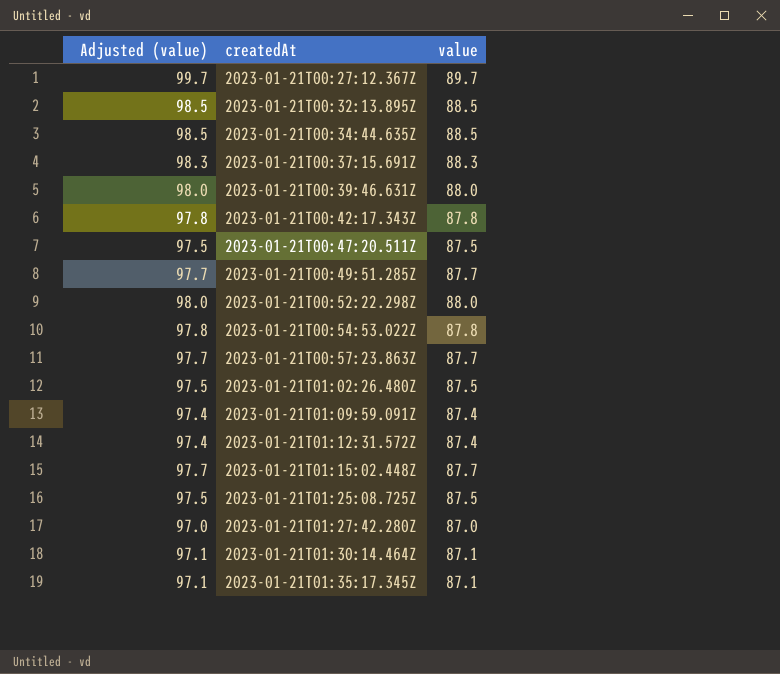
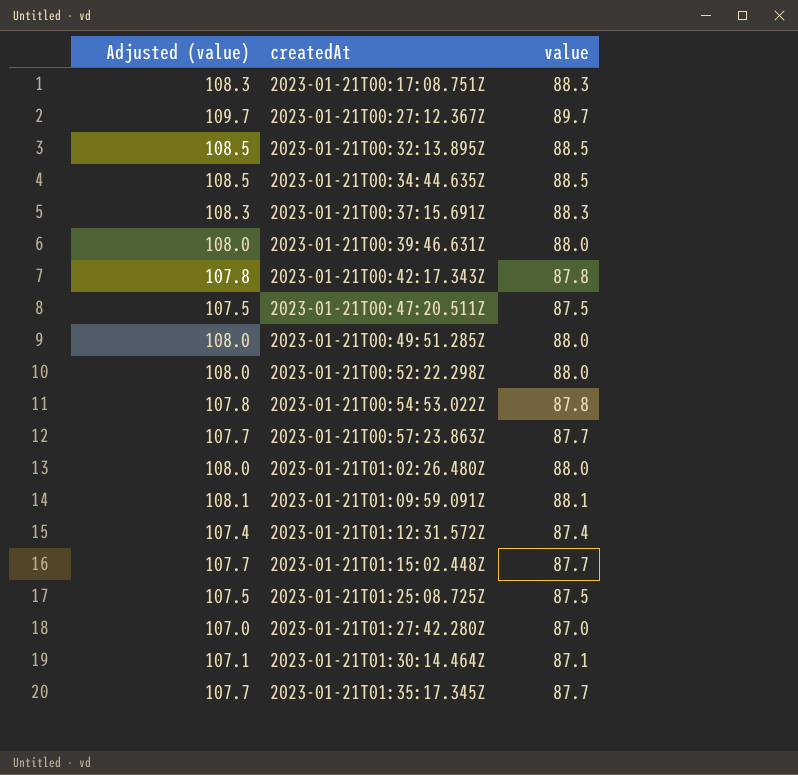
column Adjusted (value) | formula: [value] + 10 -> [value] + 20
row 2023-01-21T00:17:08.751Z: none -> 108.3 | 88.3
2023-01-21T00:49:51.285Z | value: 87.7 -> 88.0
2023-01-21T01:02:26.480Z | value: 87.5 -> 88.0
2023-01-21T01:09:59.091Z | value: 87.4 -> 88.1
2023-01-21T01:35:17.345Z | value: 87.1 -> 87.7

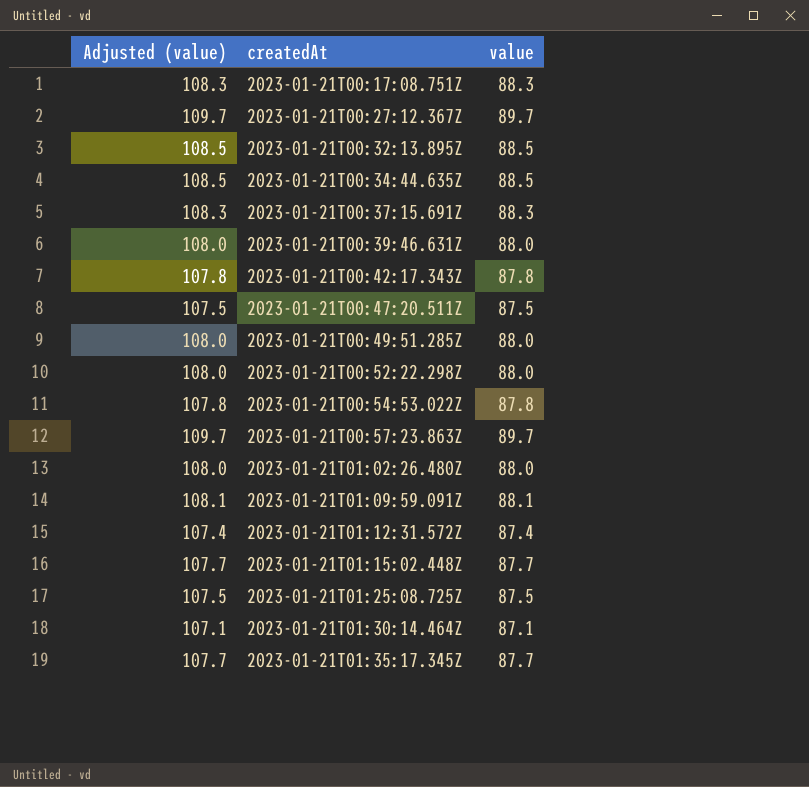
row 2023-01-21T01:27:42.280Z: 107.0 | 87.0 -> none
2023-01-21T00:57:23.863Z | Adjusted (value): 107.7 -> 109.7
2023-01-21T00:57:23.863Z | value: 87.7 -> 89.7

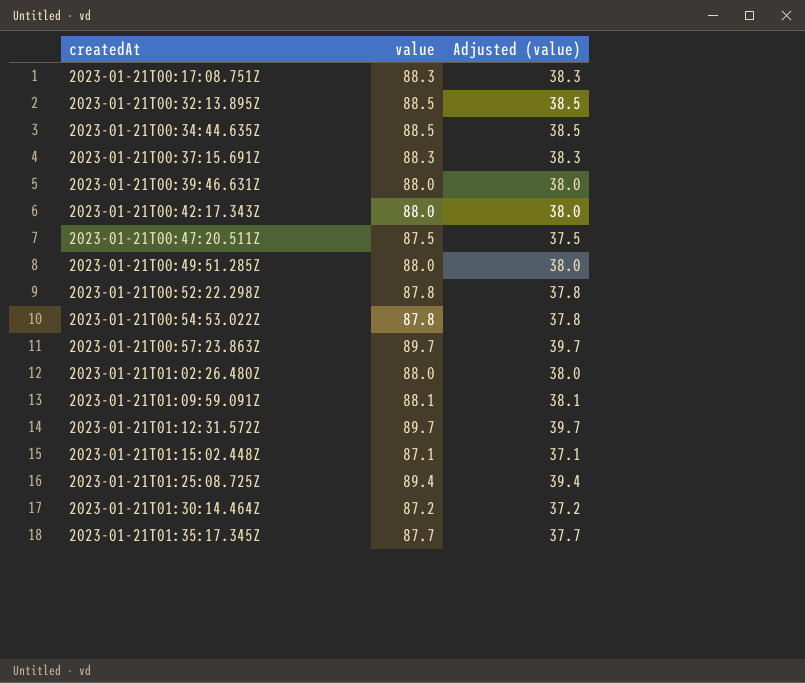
column Adjusted (value) | formula: [value] + 20 -> [value] - 50
column Adjusted (value) | position: 1 -> 3
row 2023-01-21T00:27:12.367Z: 109.7 | 89.7 -> none
2023-01-21T00:42:17.343Z | value: 87.8 -> 88.0
2023-01-21T00:52:22.298Z | value: 88.0 -> 87.8
2023-01-21T01:12:31.572Z | value: 87.4 -> 89.7
2023-01-21T01:15:02.448Z | value: 87.7 -> 87.1
2023-01-21T01:25:08.725Z | value: 87.5 -> 89.4
2023-01-21T01:30:14.464Z | value: 87.1 -> 87.2

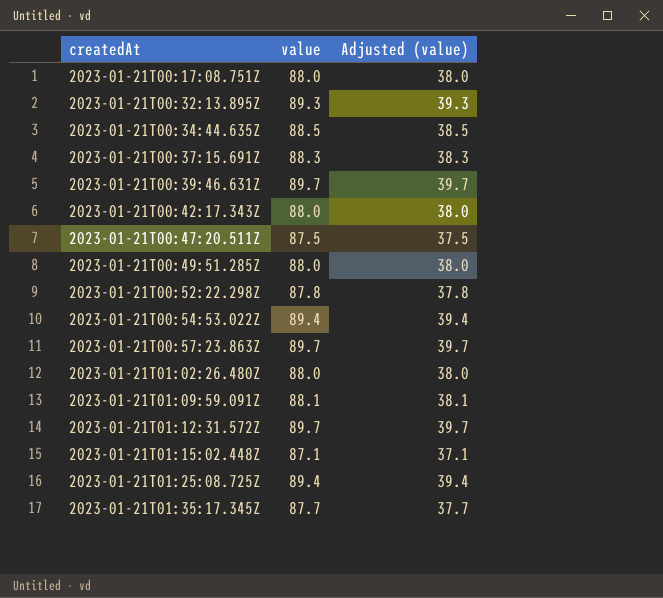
row 2023-01-21T01:30:14.464Z: 87.2 | 37.2 -> none
2023-01-21T00:17:08.751Z | value: 88.3 -> 88.0
2023-01-21T00:17:08.751Z | Adjusted (value): 38.3 -> 38.0
2023-01-21T00:32:13.895Z | value: 88.5 -> 89.3
2023-01-21T00:32:13.895Z | Adjusted (value): 38.5 -> 39.3
2023-01-21T00:39:46.631Z | value: 88.0 -> 89.7
2023-01-21T00:39:46.631Z | Adjusted (value): 38.0 -> 39.7
2023-01-21T00:54:53.022Z | value: 87.8 -> 89.4
2023-01-21T00:54:53.022Z | Adjusted (value): 37.8 -> 39.4

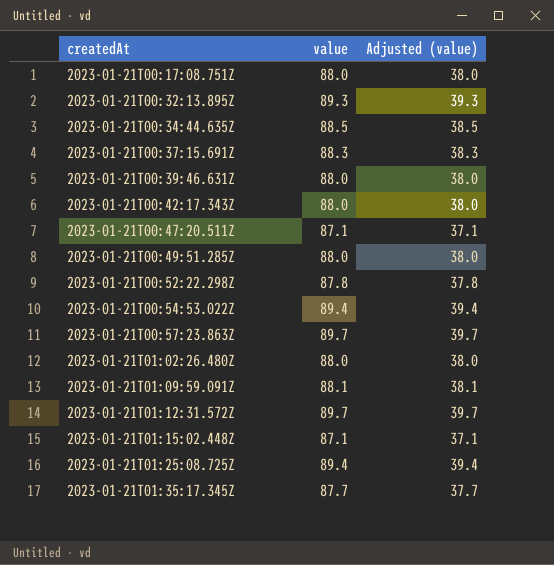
2023-01-21T00:39:46.631Z | value: 89.7 -> 88.0
2023-01-21T00:39:46.631Z | Adjusted (value): 39.7 -> 38.0
2023-01-21T00:47:20.511Z | value: 87.5 -> 87.1
2023-01-21T00:47:20.511Z | Adjusted (value): 37.5 -> 37.1

